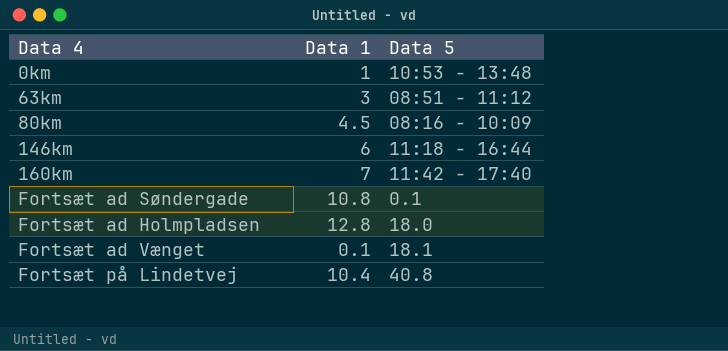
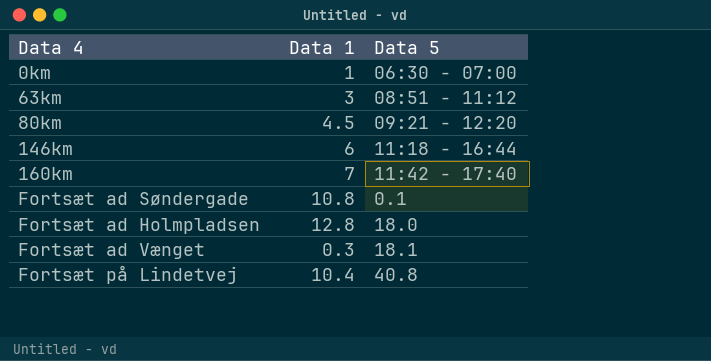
0km | Data 5: 10:53 - 13:48 -> 06:30 - 07:00
80km | Data 5: 08:16 - 10:09 -> 09:21 - 12:20
Fortsæt ad Vænget | Data 1: 0.1 -> 0.3

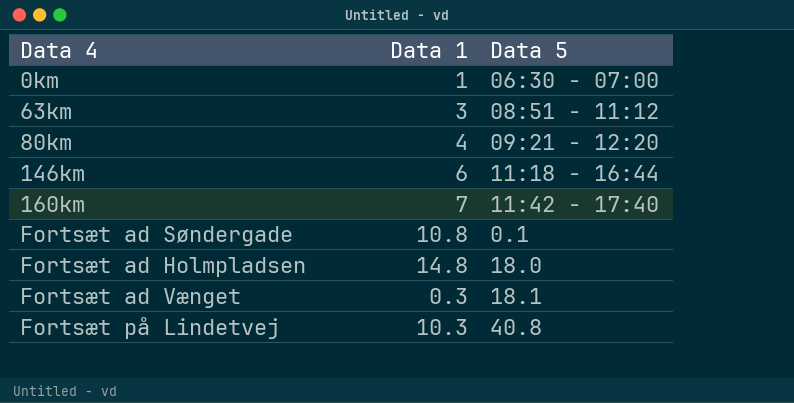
80km | Data 1: 4.5 -> 4
Fortsæt ad Holmpladsen | Data 1: 12.8 -> 14.8
Fortsæt på Lindetvej | Data 1: 10.4 -> 10.3

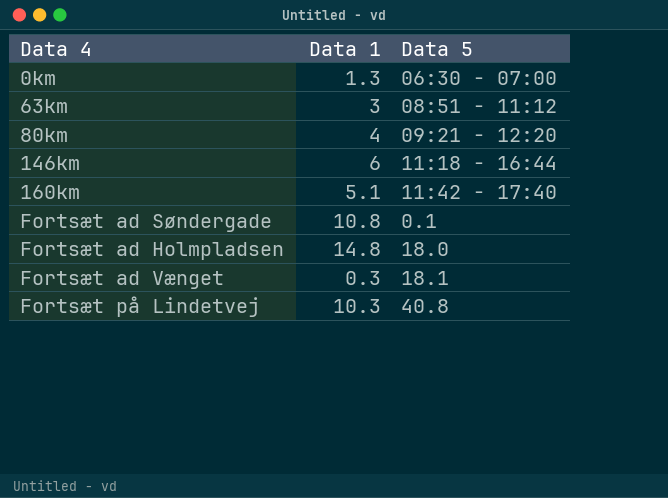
0km | Data 1: 1 -> 1.3
160km | Data 1: 7 -> 5.1

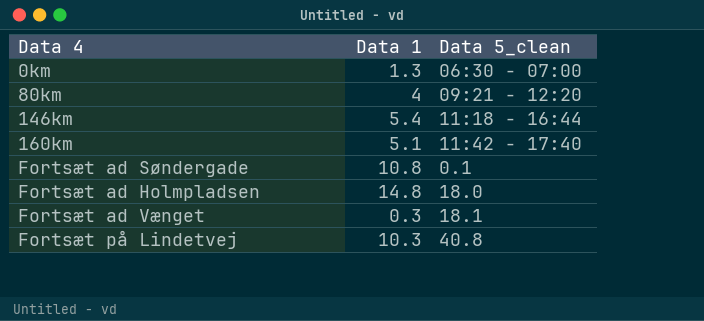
column name: Data 5 -> Data 5_clean
row 63km: 3 | 08:51 - 11:12 -> none
146km | Data 1: 6 -> 5.4

